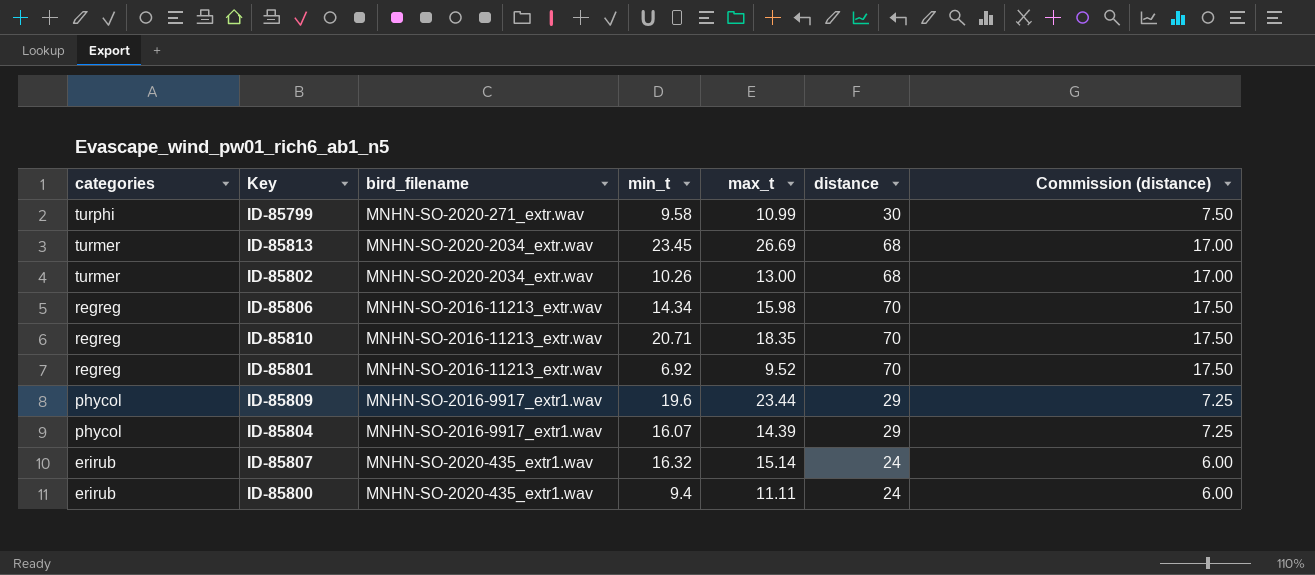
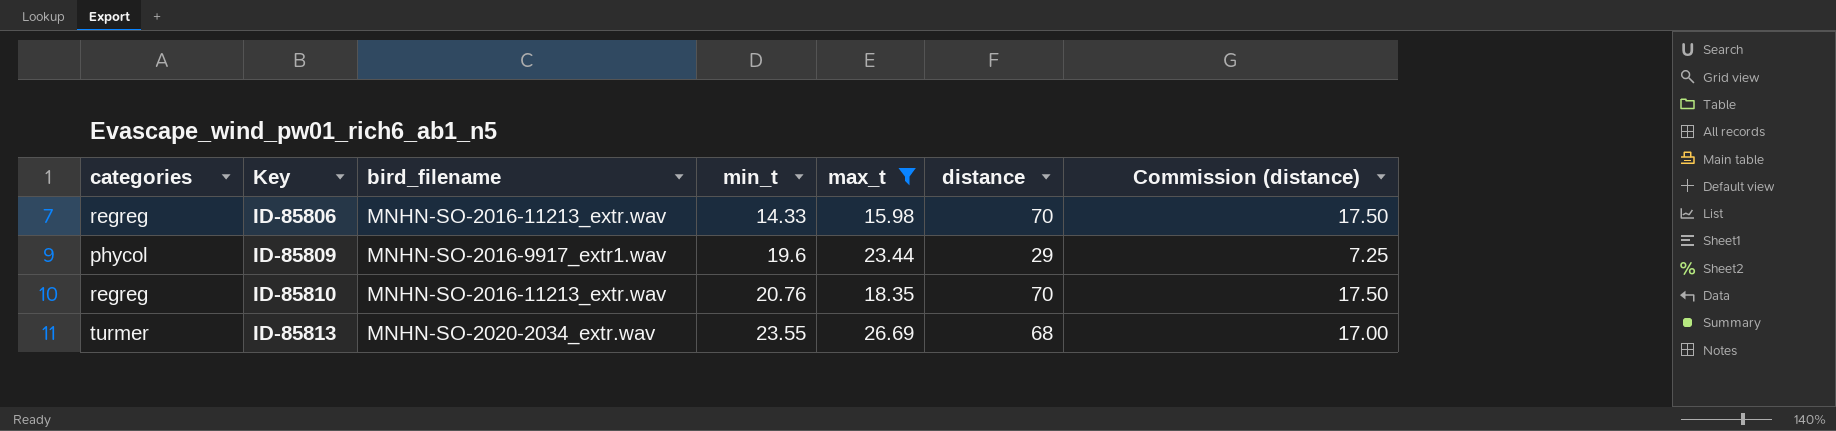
filter: none -> max_t >= 15.98
row order: categories descending -> Key ascending
ID-85806 | min_t: 14.34 -> 14.33
ID-85810 | min_t: 20.71 -> 20.76
ID-85813 | min_t: 23.45 -> 23.55

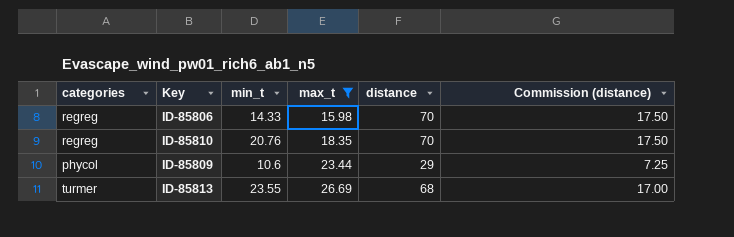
row order: Key ascending -> max_t ascending
column bird_filename | position: 3 -> none
ID-85809 | min_t: 19.6 -> 10.6

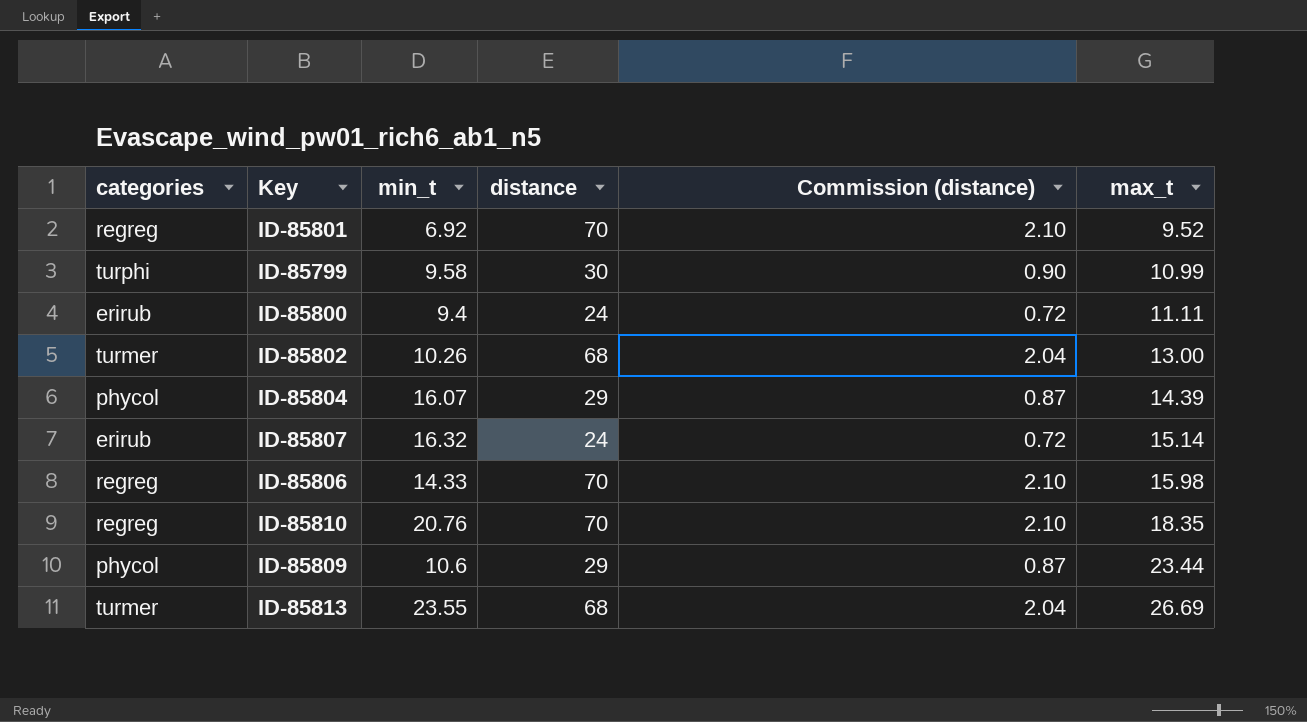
filter: max_t >= 15.98 -> none
column Commission (distance) | formula: [distance] * 0.25 -> [distance] * 0.03
column max_t | position: 4 -> 6

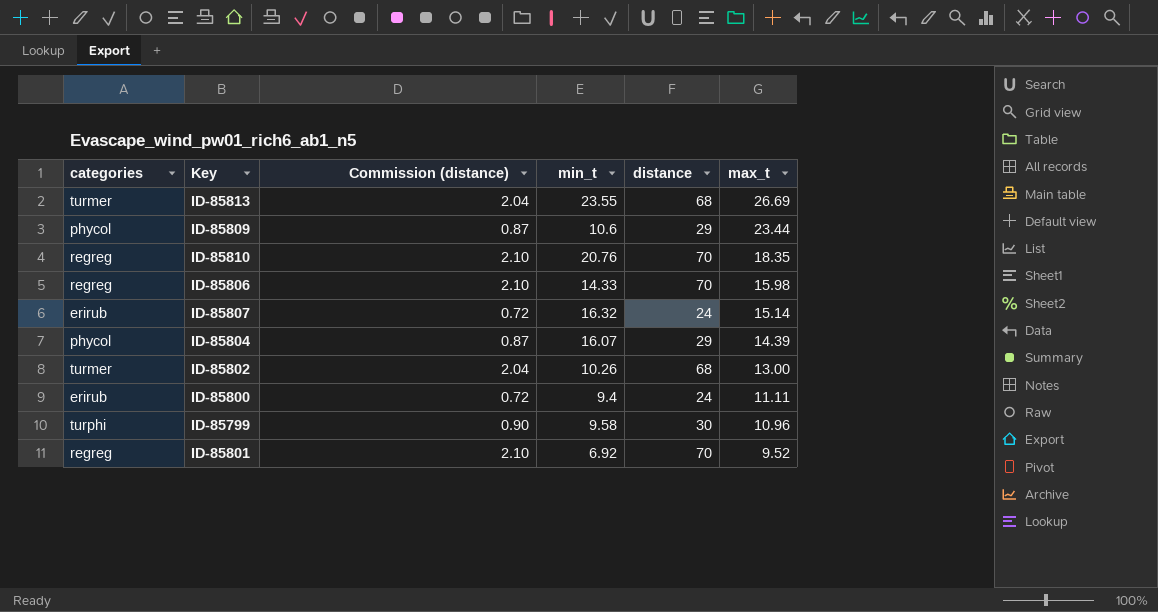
row order: max_t ascending -> max_t descending
column Commission (distance) | position: 5 -> 3
ID-85799 | max_t: 10.99 -> 10.96

